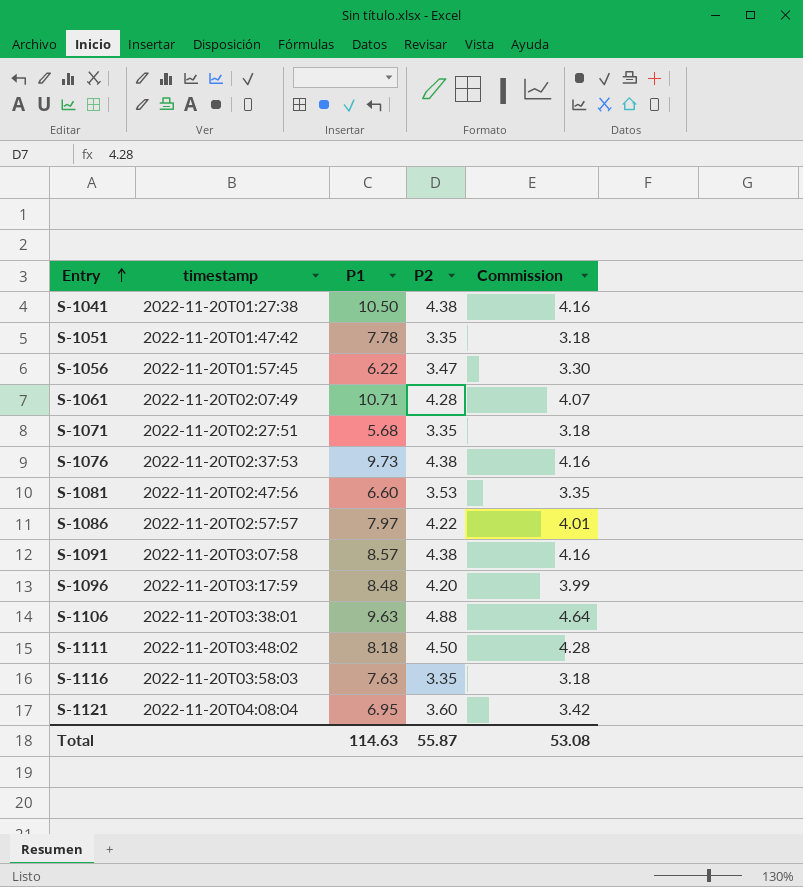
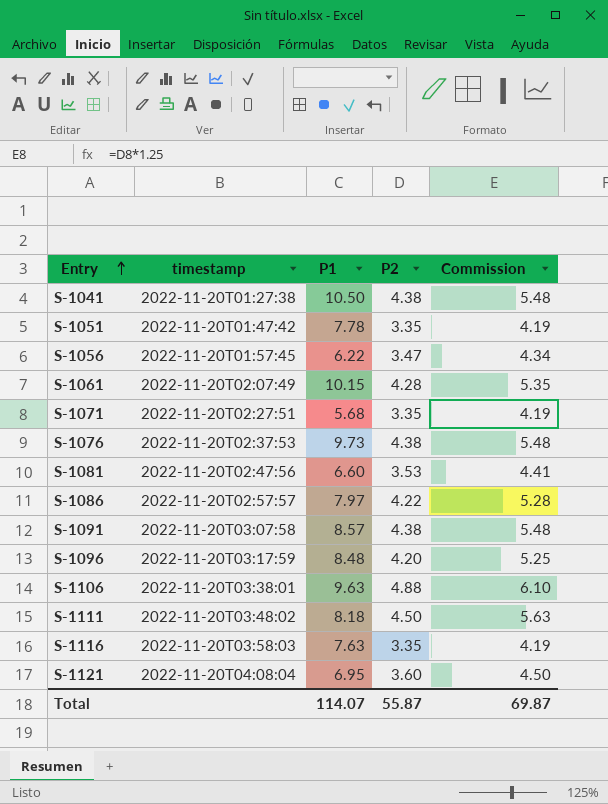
column Commission | formula: [P2] * 0.95 -> [P2] * 1.25
S-1061 | P1: 10.71 -> 10.15
Total | P1: 114.63 -> 114.07
Total | Commission: 53.08 -> 69.87

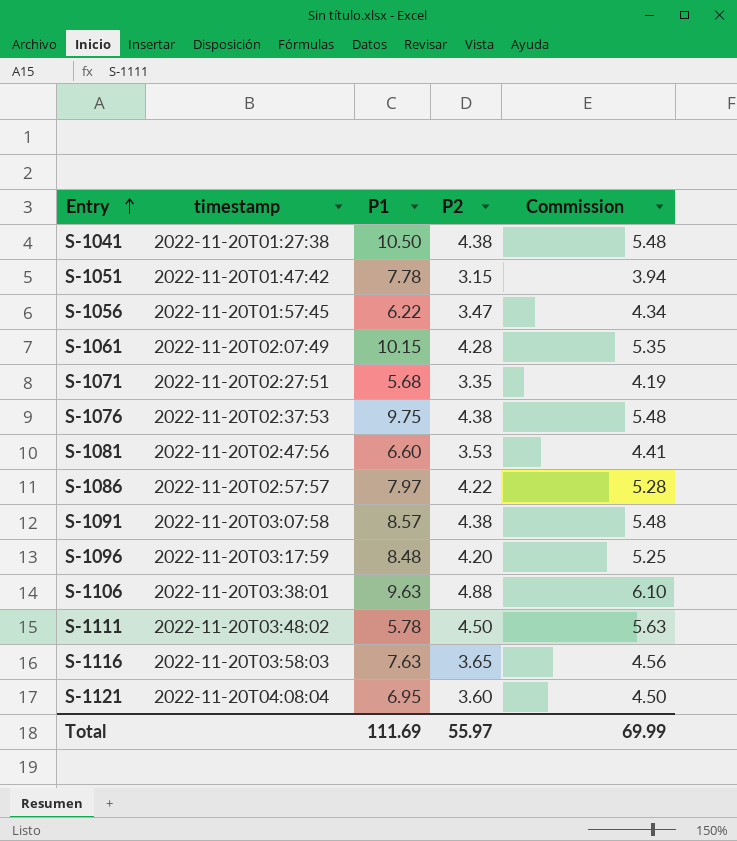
S-1051 | P2: 3.35 -> 3.15
S-1051 | Commission: 4.19 -> 3.94
S-1076 | P1: 9.73 -> 9.75
S-1111 | P1: 8.18 -> 5.78
S-1116 | P2: 3.35 -> 3.65
S-1116 | Commission: 4.19 -> 4.56
Total | P1: 114.07 -> 111.69
Total | P2: 55.87 -> 55.97
Total | Commission: 69.87 -> 69.99

